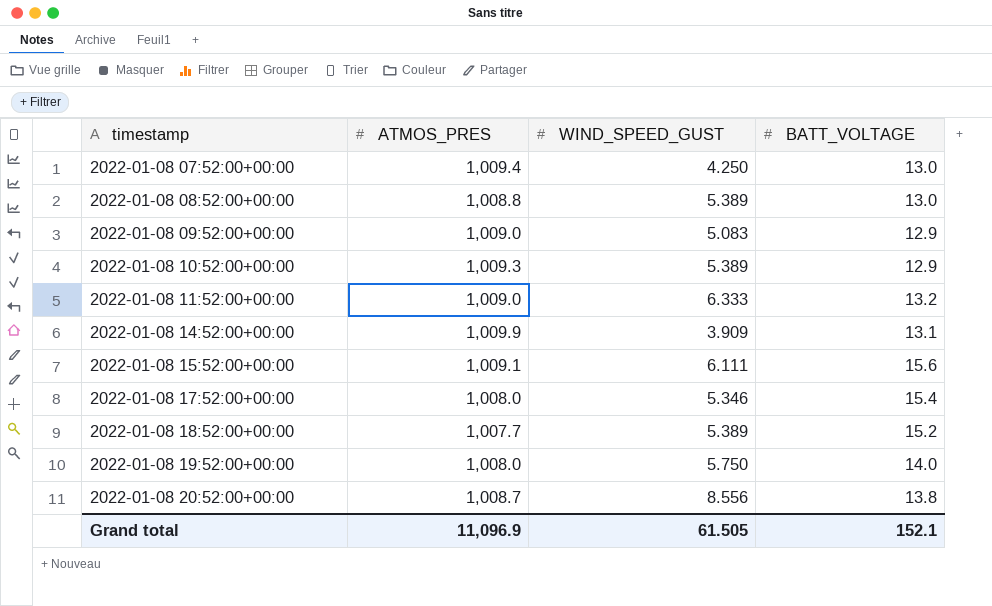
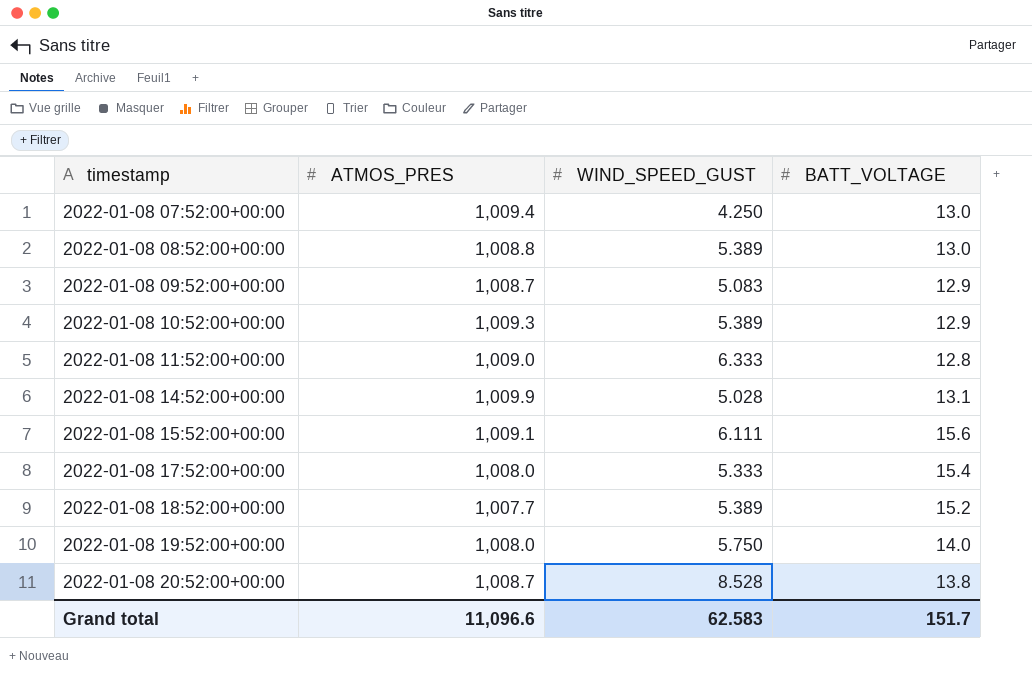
2022-01-08 09:52:00+00:00 | ATMOS_PRES: 1,009.0 -> 1,008.7
2022-01-08 11:52:00+00:00 | BATT_VOLTAGE: 13.2 -> 12.8
2022-01-08 14:52:00+00:00 | WIND_SPEED_GUST: 3.909 -> 5.028
2022-01-08 17:52:00+00:00 | WIND_SPEED_GUST: 5.346 -> 5.333
2022-01-08 20:52:00+00:00 | WIND_SPEED_GUST: 8.556 -> 8.528
Grand total | ATMOS_PRES: 11,096.9 -> 11,096.6
Grand total | WIND_SPEED_GUST: 61.505 -> 62.583
Grand total | BATT_VOLTAGE: 152.1 -> 151.7

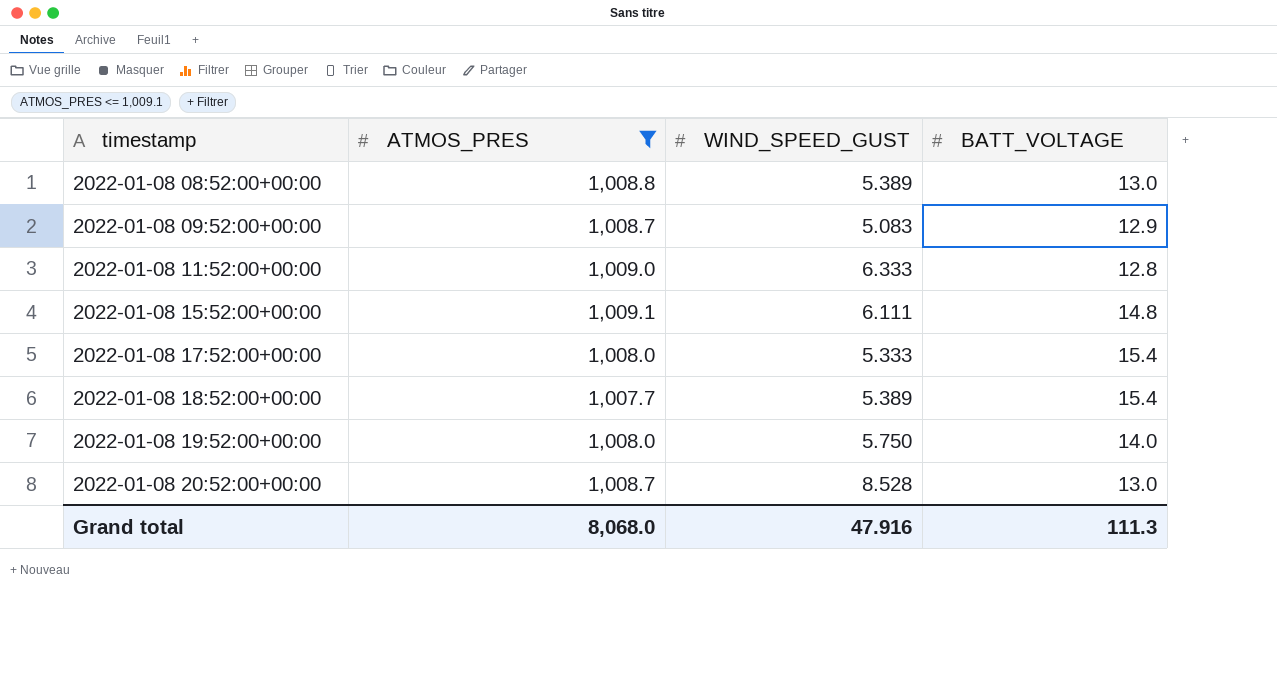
filter: none -> ATMOS_PRES <= 1,009.1
2022-01-08 15:52:00+00:00 | BATT_VOLTAGE: 15.6 -> 14.8
2022-01-08 18:52:00+00:00 | BATT_VOLTAGE: 15.2 -> 15.4
2022-01-08 20:52:00+00:00 | BATT_VOLTAGE: 13.8 -> 13.0
Grand total | ATMOS_PRES: 11,096.6 -> 8,068.0
Grand total | WIND_SPEED_GUST: 62.583 -> 47.916
Grand total | BATT_VOLTAGE: 151.7 -> 111.3

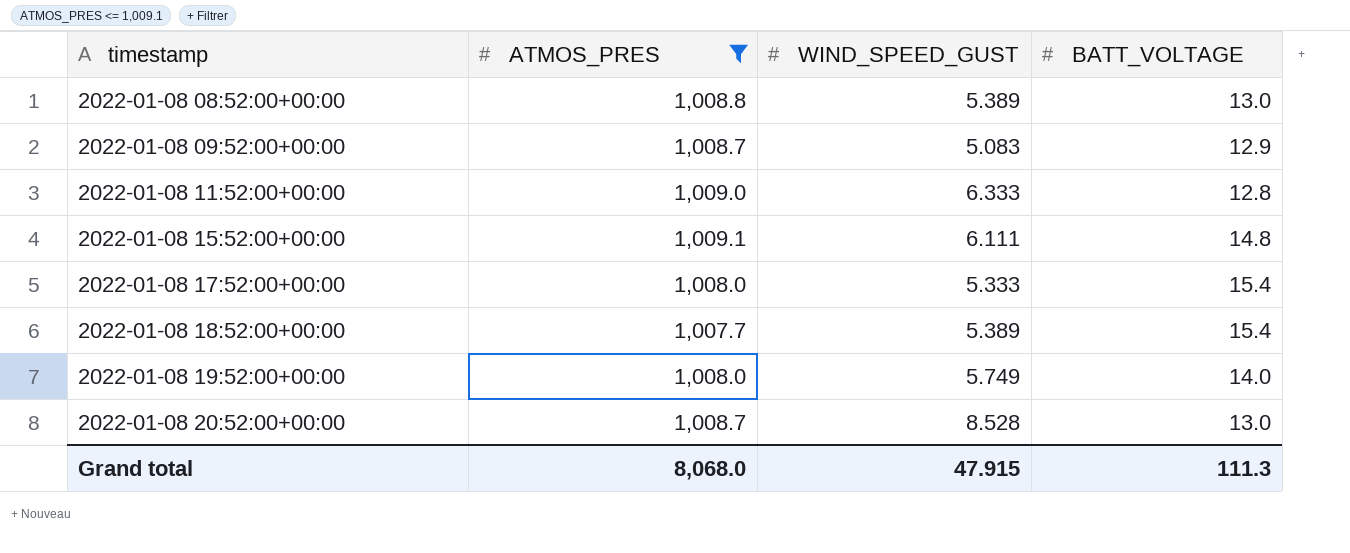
2022-01-08 19:52:00+00:00 | WIND_SPEED_GUST: 5.750 -> 5.749
Grand total | WIND_SPEED_GUST: 47.916 -> 47.915

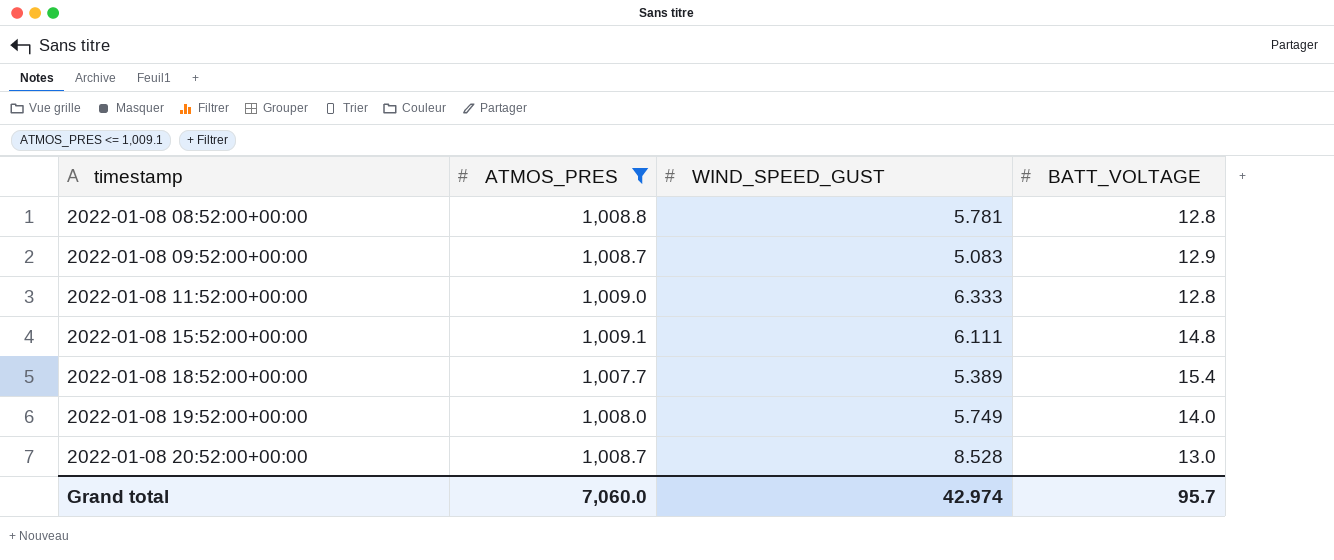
row 2022-01-08 17:52:00+00:00: 1,008.0 | 5.333 | 15.4 -> none
2022-01-08 08:52:00+00:00 | WIND_SPEED_GUST: 5.389 -> 5.781
2022-01-08 08:52:00+00:00 | BATT_VOLTAGE: 13.0 -> 12.8
Grand total | ATMOS_PRES: 8,068.0 -> 7,060.0
Grand total | WIND_SPEED_GUST: 47.915 -> 42.974
Grand total | BATT_VOLTAGE: 111.3 -> 95.7

